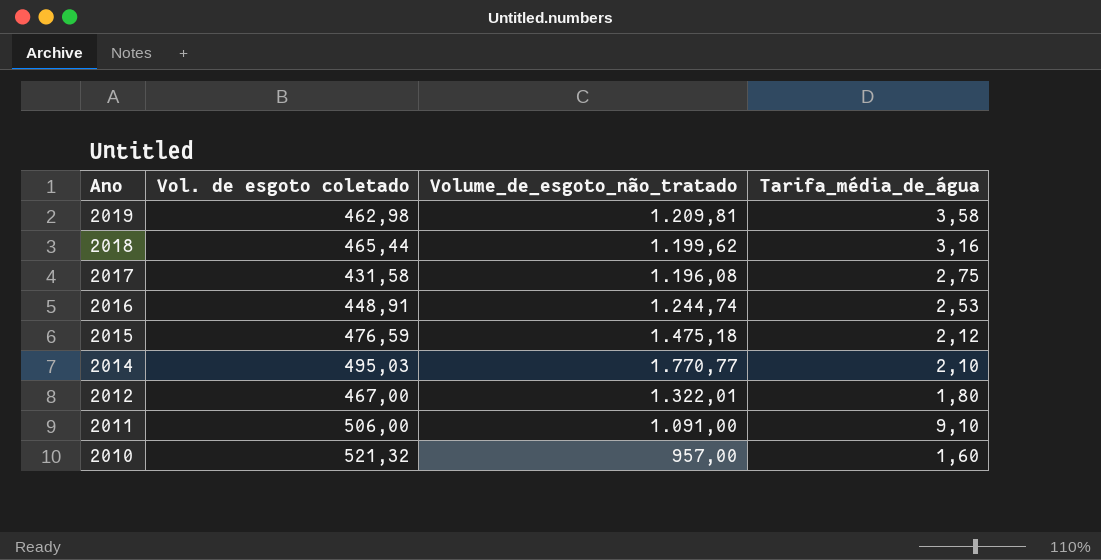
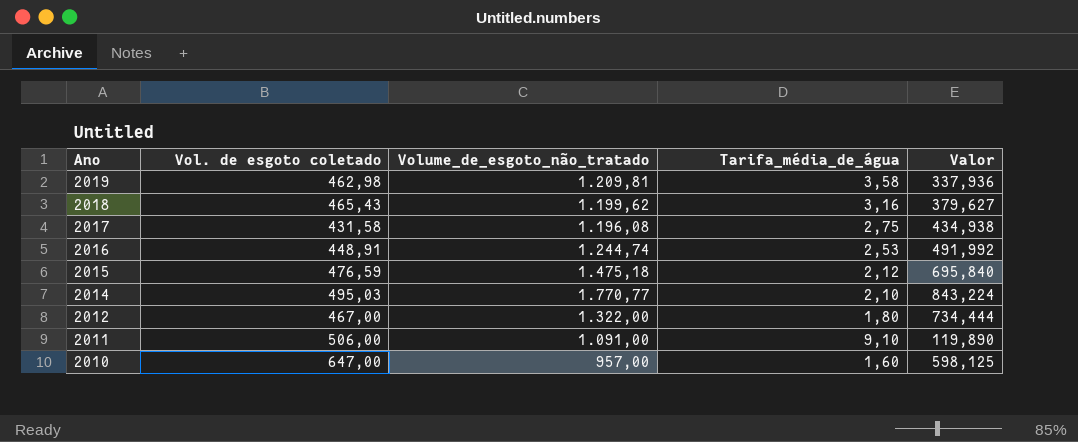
column Valor | formula: none -> [Volume_de_esgoto_não_tratado] / [Tarifa_média_de_água]
2018 | Vol. de esgoto coletado: 465,44 -> 465,43
2012 | Volume_de_esgoto_não_tratado: 1.322,01 -> 1.322,00
2010 | Vol. de esgoto coletado: 521,32 -> 647,00

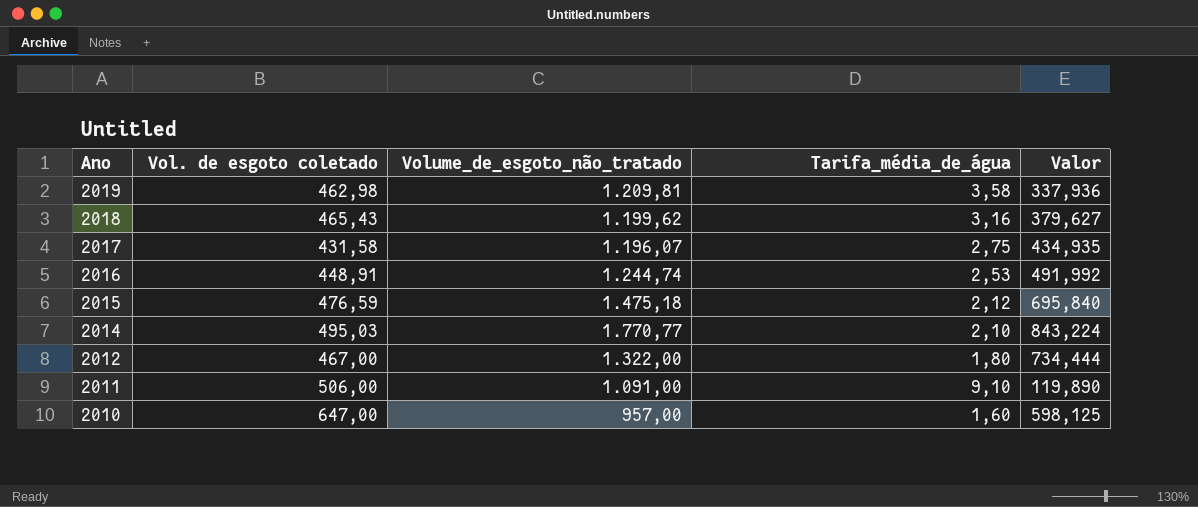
2017 | Volume_de_esgoto_não_tratado: 1.196,08 -> 1.196,07
2017 | Valor: 434,938 -> 434,935

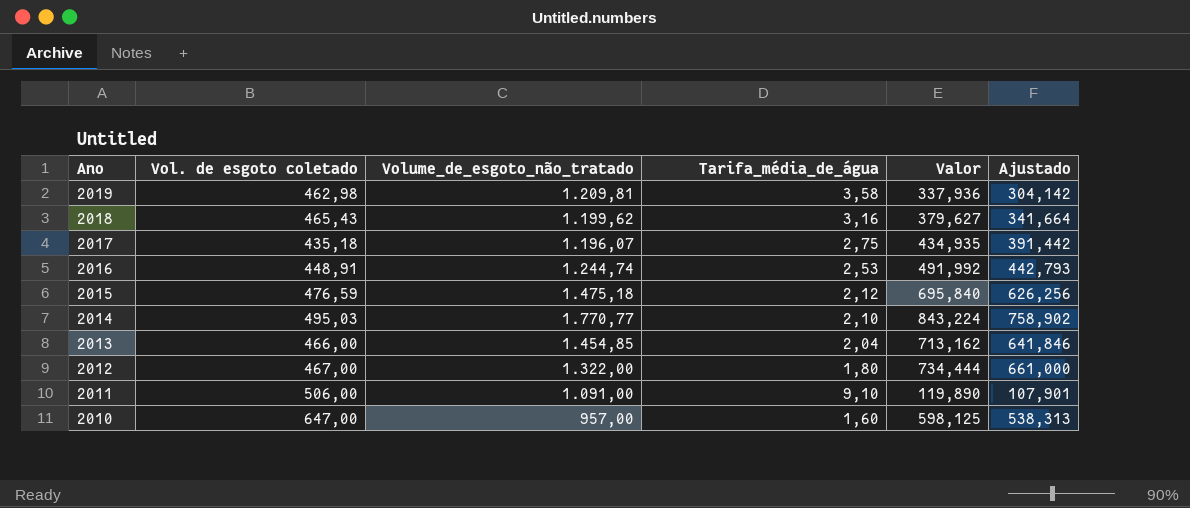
column Ajustado | formula: none -> [Valor] * 0,9
2017 | Vol. de esgoto coletado: 431,58 -> 435,18
row 2013: none -> 466,00 | 1.454,85 | 2,04 | 713,162 | 641,846

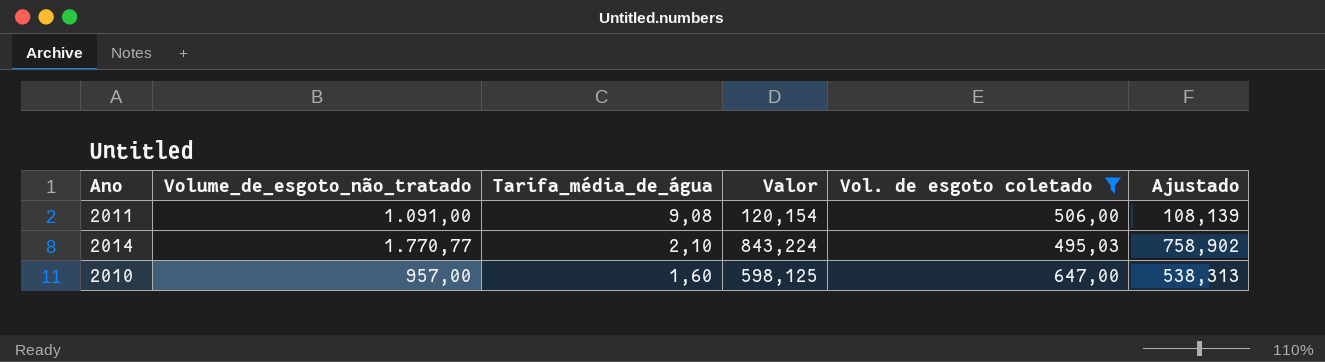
filter: none -> Vol. de esgoto coletado >= 495,03
row order: Ano descending -> Tarifa_média_de_água descending
column Vol. de esgoto coletado | position: 2 -> 5
2011 | Tarifa_média_de_água: 9,10 -> 9,08
2011 | Valor: 119,890 -> 120,154
2011 | Ajustado: 107,901 -> 108,139

